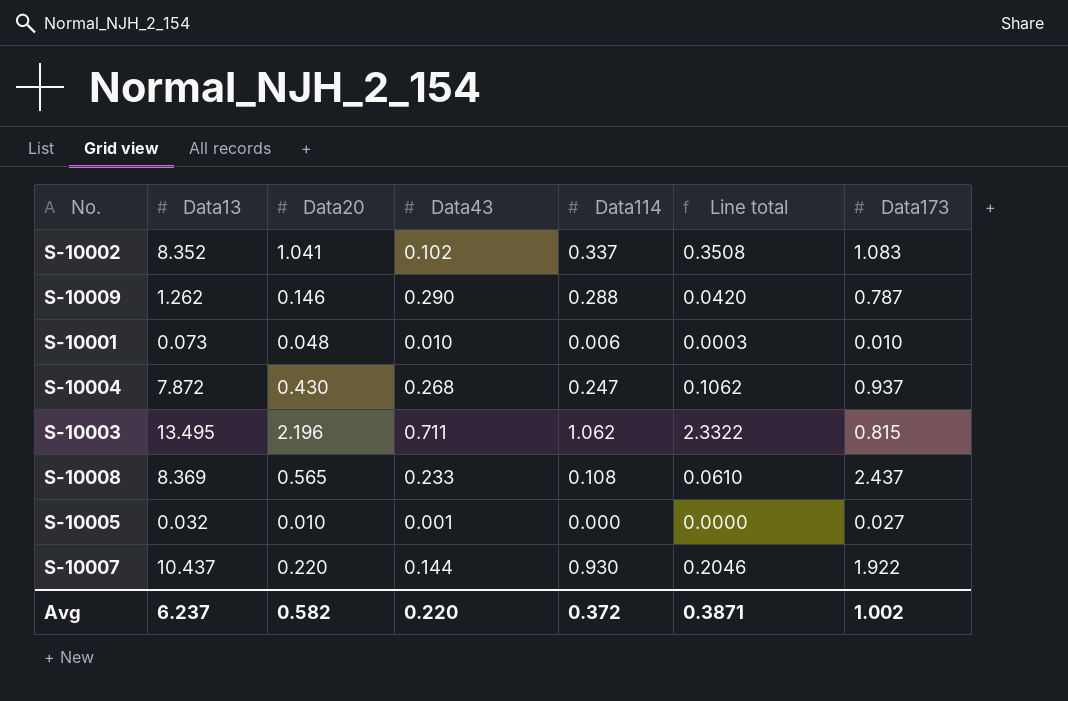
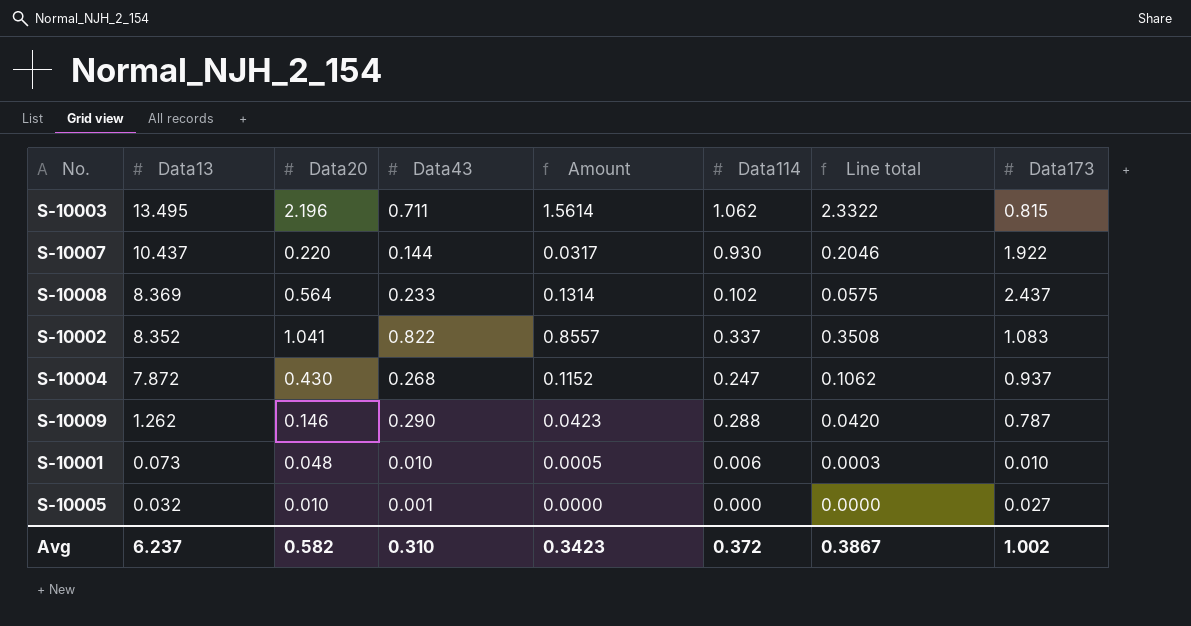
row order: none -> Data13 descending
column Amount | formula: none -> [Data20] * [Data43]
S-10008 | Data20: 0.565 -> 0.564
S-10008 | Data114: 0.108 -> 0.102
S-10008 | Line total: 0.0610 -> 0.0575
S-10002 | Data43: 0.102 -> 0.822
Avg | Data43: 0.220 -> 0.310
Avg | Line total: 0.3871 -> 0.3867

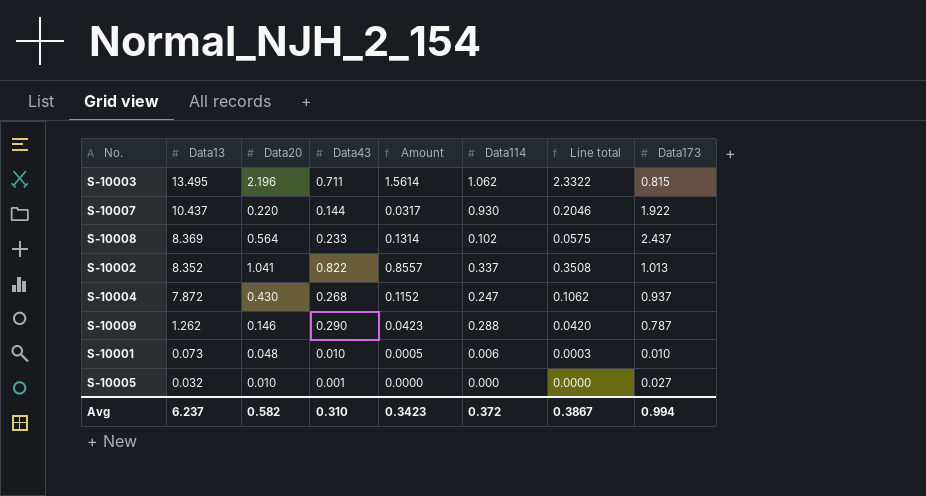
S-10002 | Data173: 1.083 -> 1.013
Avg | Data173: 1.002 -> 0.994

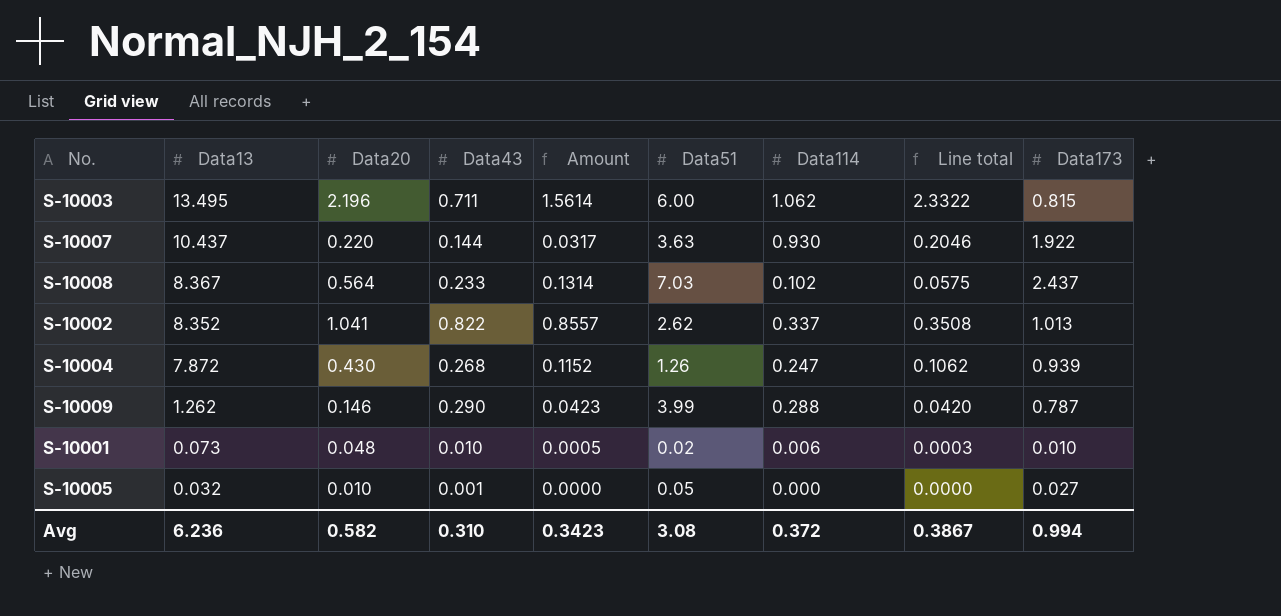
column Data51 | position: none -> 6
S-10008 | Data13: 8.369 -> 8.367
S-10004 | Data173: 0.937 -> 0.939
Avg | Data13: 6.237 -> 6.236

